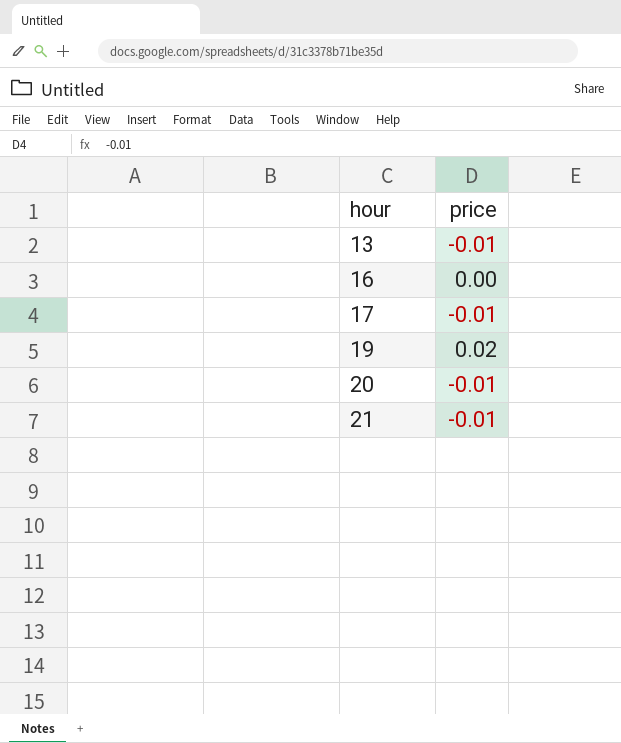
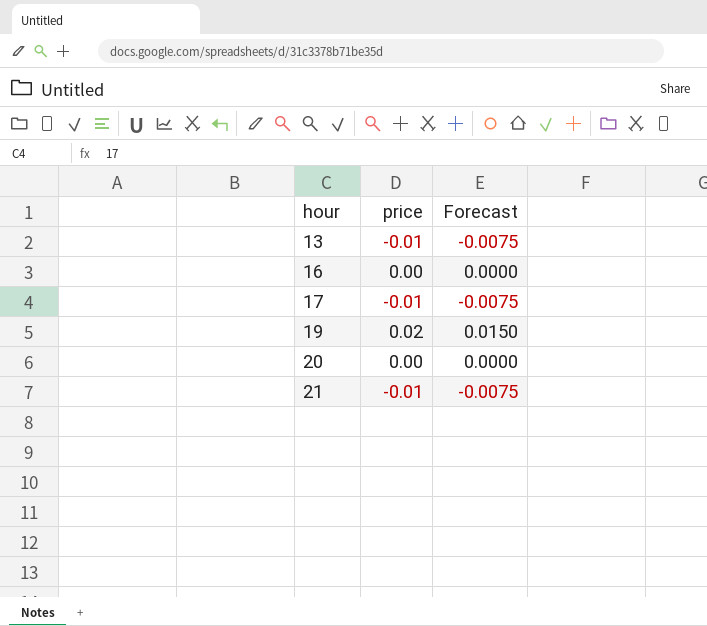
column Forecast | formula: none -> [price] * 0.75
20 | price: -0.01 -> 0.00

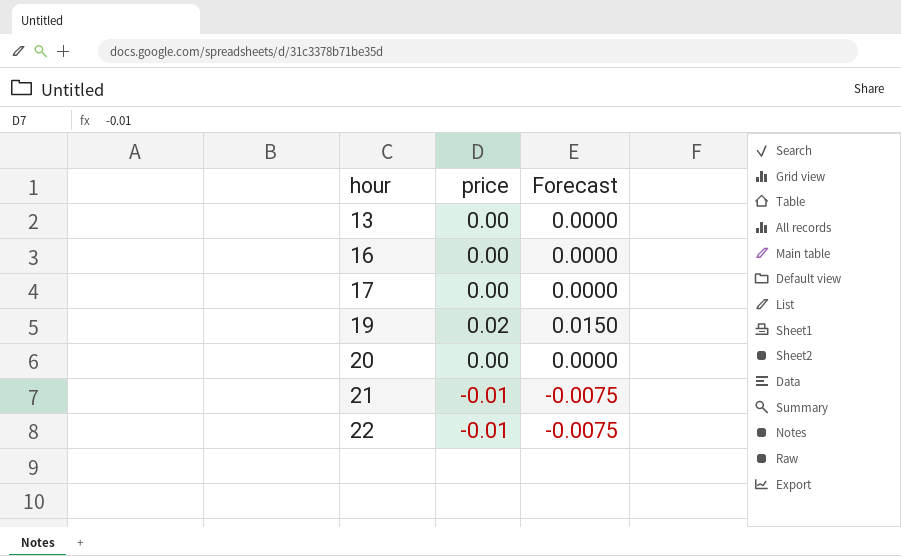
13 | price: -0.01 -> 0.00
13 | Forecast: -0.0075 -> 0.0000
17 | price: -0.01 -> 0.00
17 | Forecast: -0.0075 -> 0.0000
row 22: none -> -0.01 | -0.0075

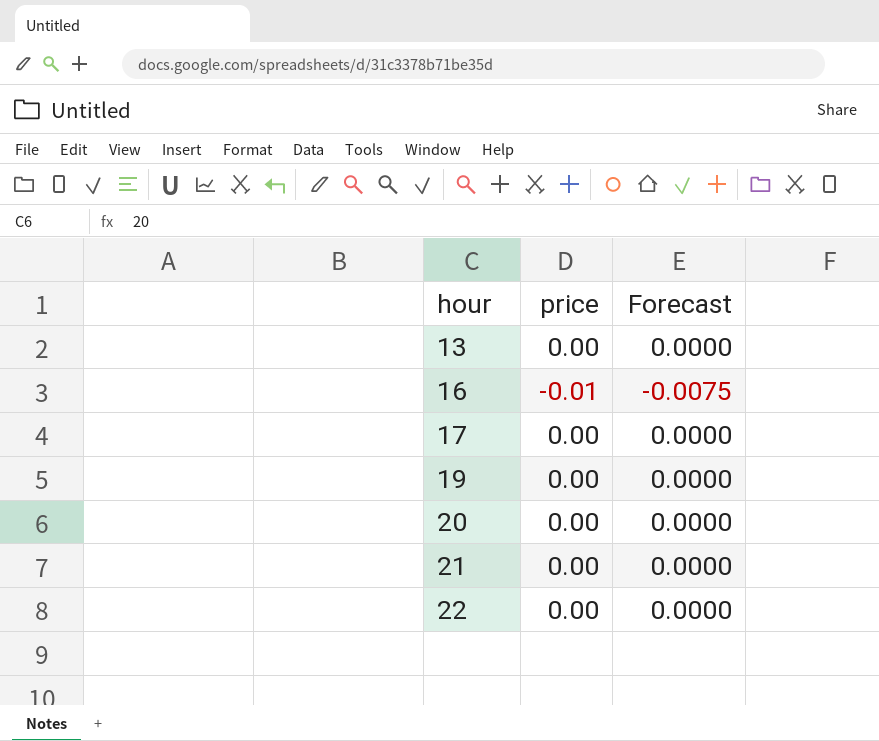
16 | price: 0.00 -> -0.01
16 | Forecast: 0.0000 -> -0.0075
19 | price: 0.02 -> 0.00
19 | Forecast: 0.0150 -> 0.0000
21 | price: -0.01 -> 0.00
21 | Forecast: -0.0075 -> 0.0000
22 | price: -0.01 -> 0.00
22 | Forecast: -0.0075 -> 0.0000

